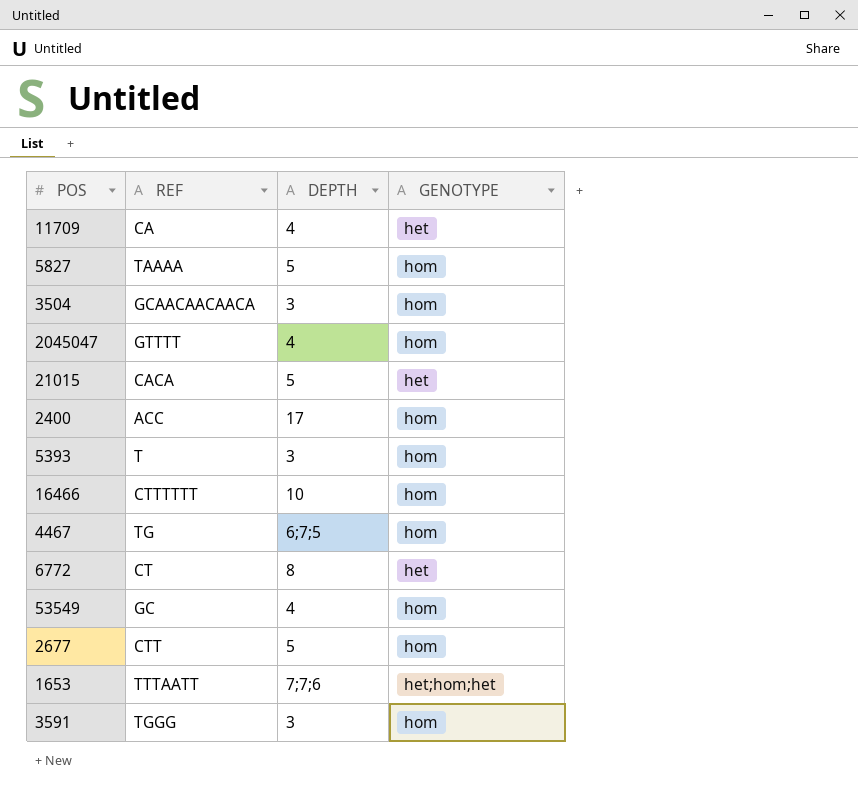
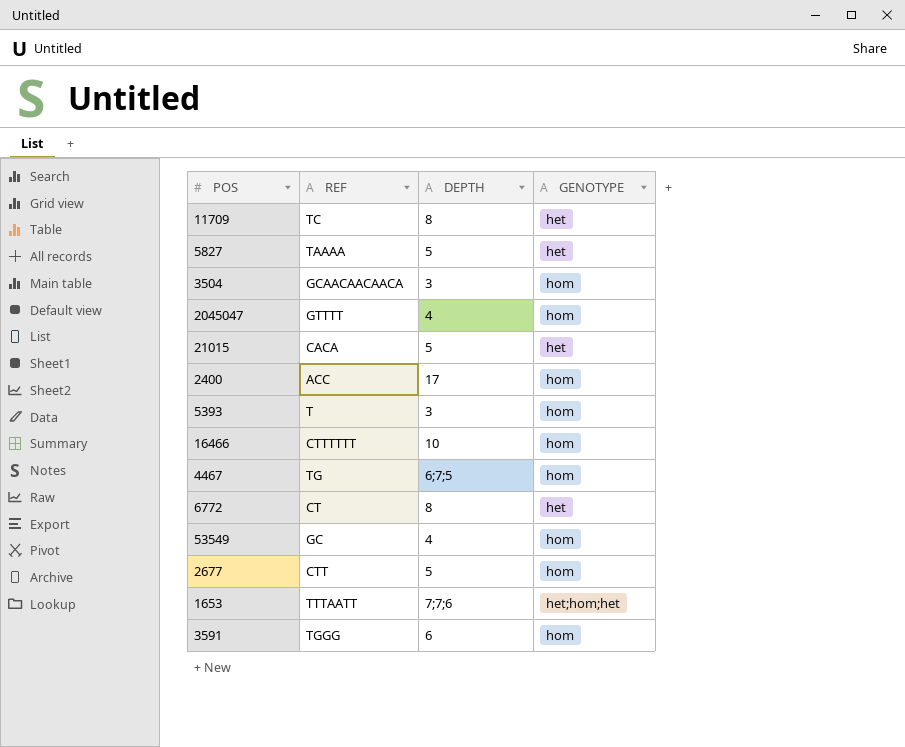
11709 | REF: CA -> TC
11709 | DEPTH: 4 -> 8
5827 | GENOTYPE: hom -> het
3591 | DEPTH: 3 -> 6

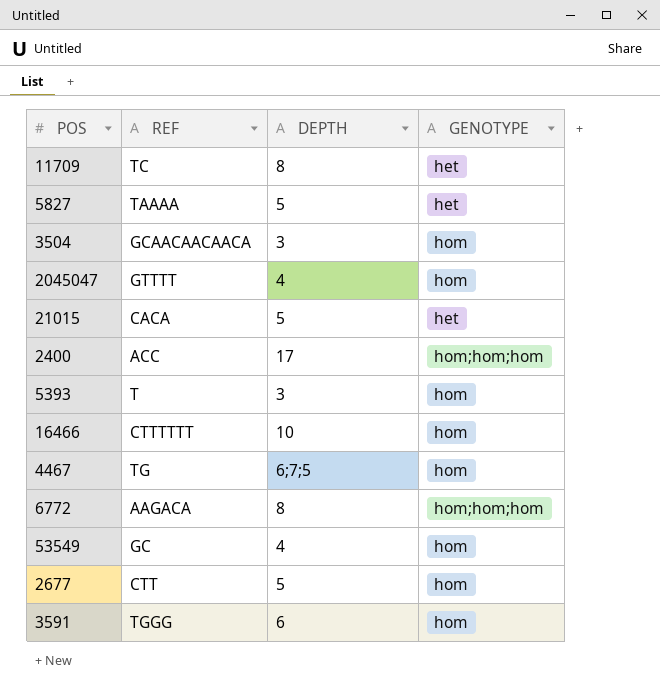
row 1653: TTTAATT | 7;7;6 | het;hom;het -> none
2400 | GENOTYPE: hom -> hom;hom;hom
6772 | REF: CT -> AAGACA
6772 | GENOTYPE: het -> hom;hom;hom

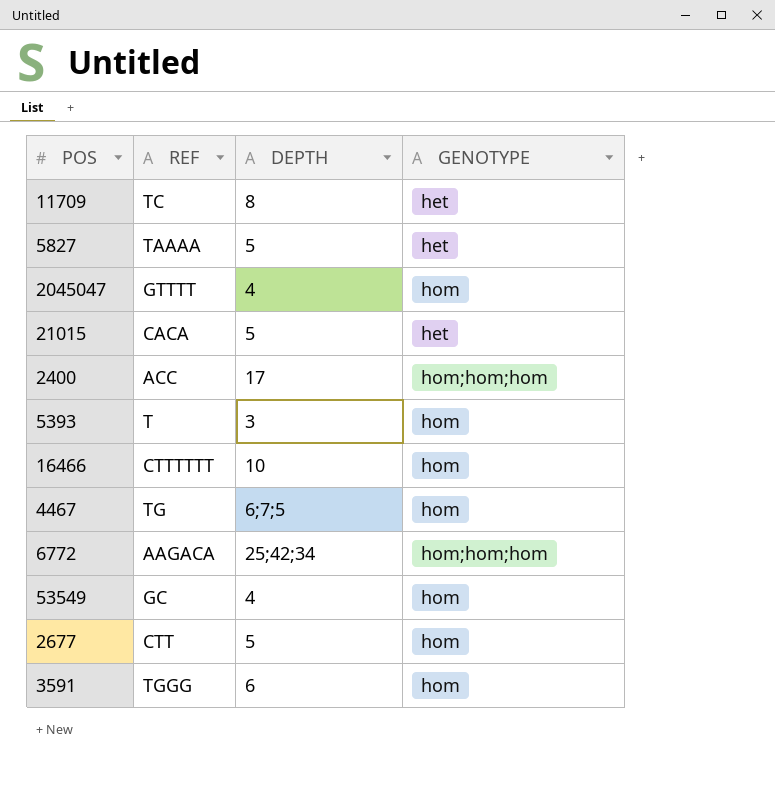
row 3504: GCAACAACAACA | 3 | hom -> none
6772 | DEPTH: 8 -> 25;42;34

